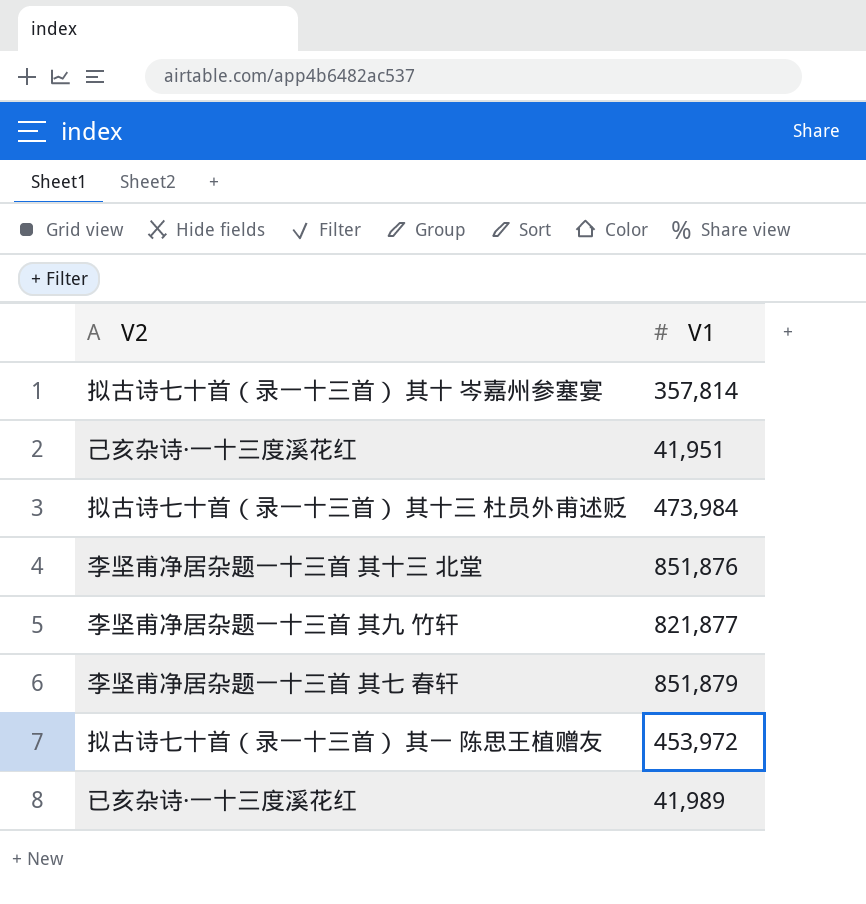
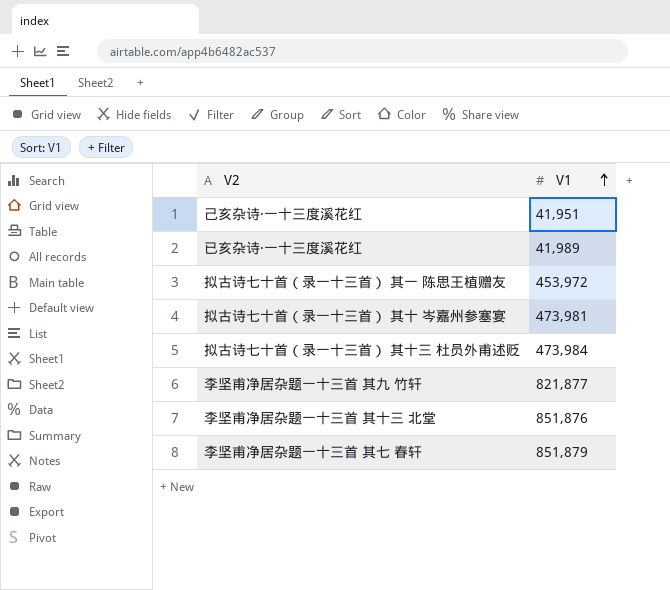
row order: none -> V1 ascending
拟古诗七十首（录一十三首） 其十 岑嘉州参塞宴 | V1: 357,814 -> 473,981

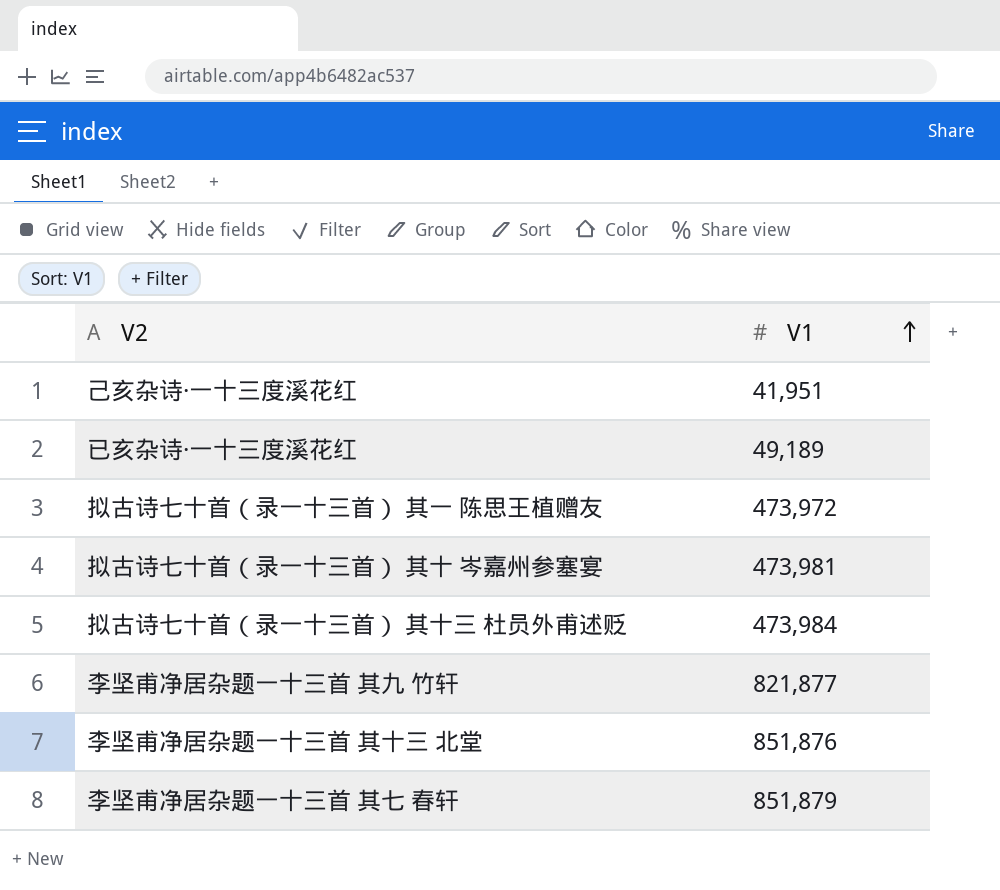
已亥杂诗·一十三度溪花红 | V1: 41,989 -> 49,189
拟古诗七十首（录一十三首） 其一 陈思王植赠友 | V1: 453,972 -> 473,972

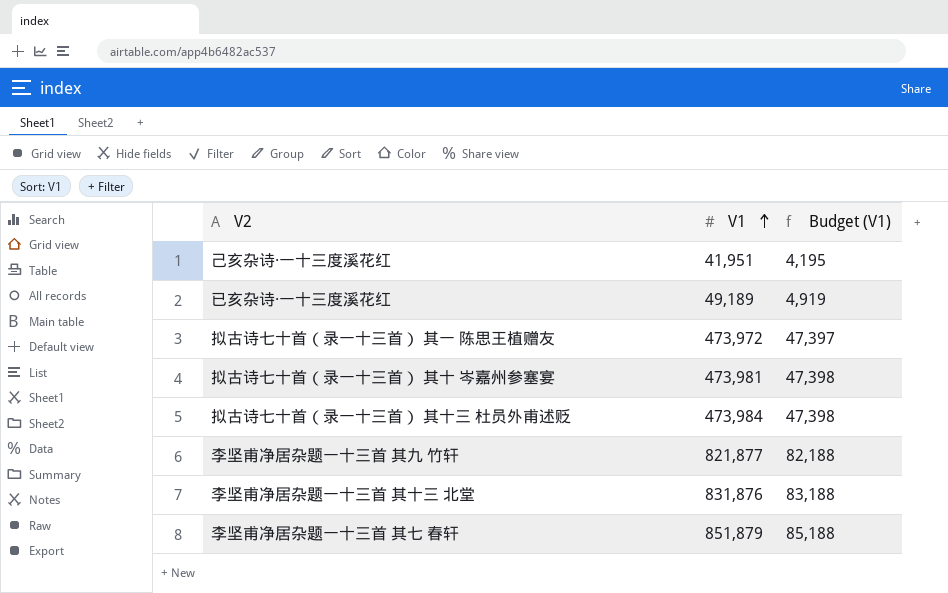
column Budget (V1) | formula: none -> [V1] * 0.1
李坚甫净居杂题一十三首 其十三 北堂 | V1: 851,876 -> 831,876

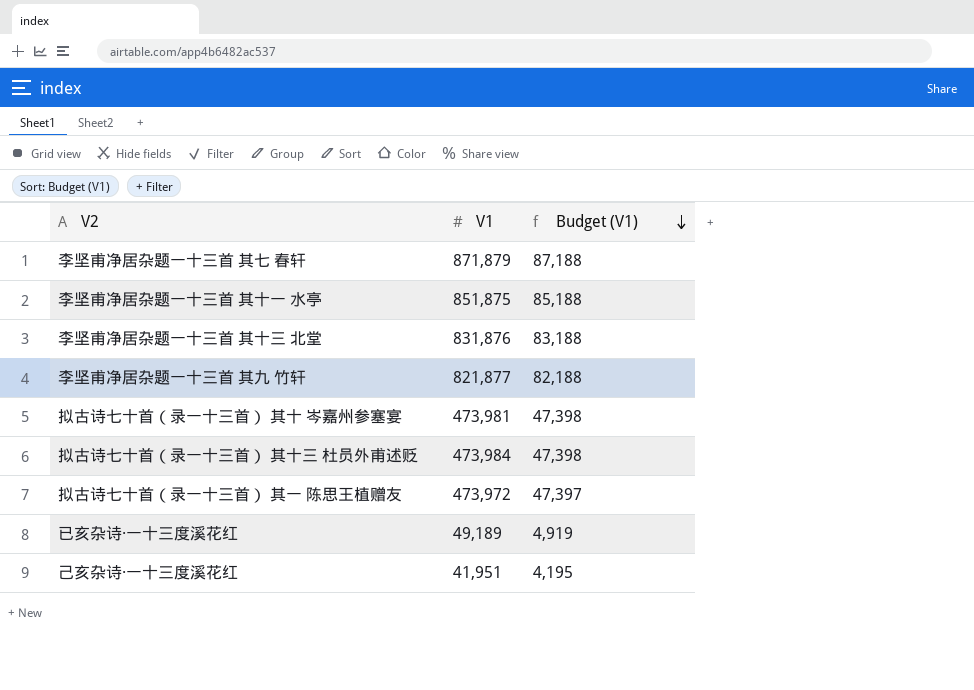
row order: V1 ascending -> Budget (V1) descending
李坚甫净居杂题一十三首 其七 春轩 | V1: 851,879 -> 871,879
李坚甫净居杂题一十三首 其七 春轩 | Budget (V1): 85,188 -> 87,188
row 李坚甫净居杂题一十三首 其十一 水亭: none -> 851,875 | 85,188

